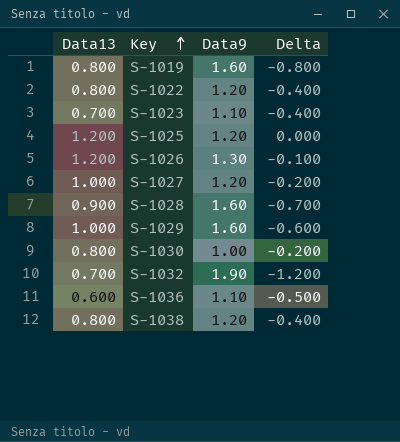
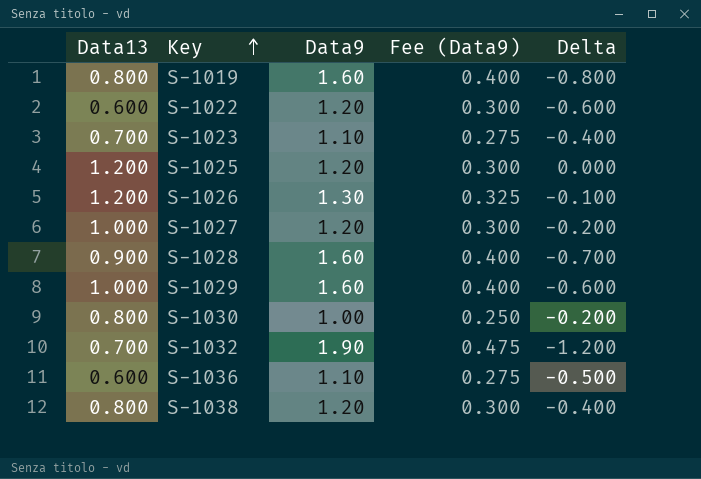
column Fee (Data9) | formula: none -> [Data9] * 0.25
S-1022 | Data13: 0.800 -> 0.600
S-1022 | Delta: -0.400 -> -0.600

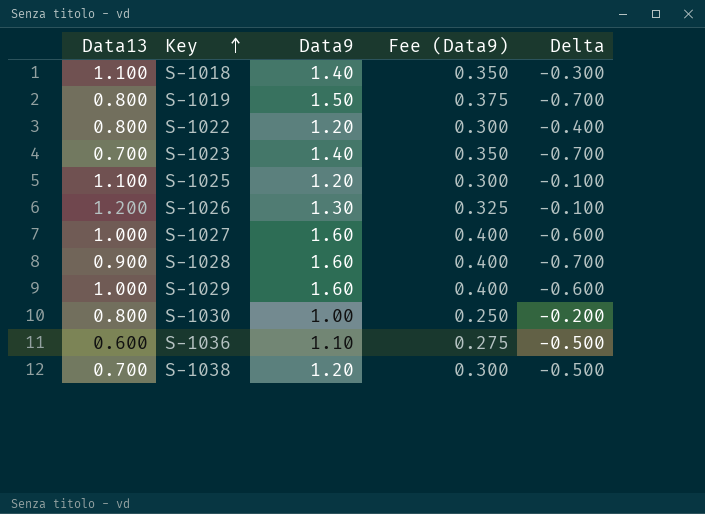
row S-1032: 0.700 | 1.90 | 0.475 | -1.200 -> none
row S-1018: none -> 1.100 | 1.40 | 0.350 | -0.300
S-1019 | Data9: 1.60 -> 1.50
S-1019 | Fee (Data9): 0.400 -> 0.375
S-1019 | Delta: -0.800 -> -0.700
S-1022 | Data13: 0.600 -> 0.800
S-1022 | Delta: -0.600 -> -0.400
S-1023 | Data9: 1.10 -> 1.40
S-1023 | Fee (Data9): 0.275 -> 0.350
S-1023 | Delta: -0.400 -> -0.700
S-1025 | Data13: 1.200 -> 1.100
S-1025 | Delta: 0.000 -> -0.100
S-1027 | Data9: 1.20 -> 1.60
S-1027 | Fee (Data9): 0.300 -> 0.400
S-1027 | Delta: -0.200 -> -0.600
S-1038 | Data13: 0.800 -> 0.700
S-1038 | Delta: -0.400 -> -0.500

